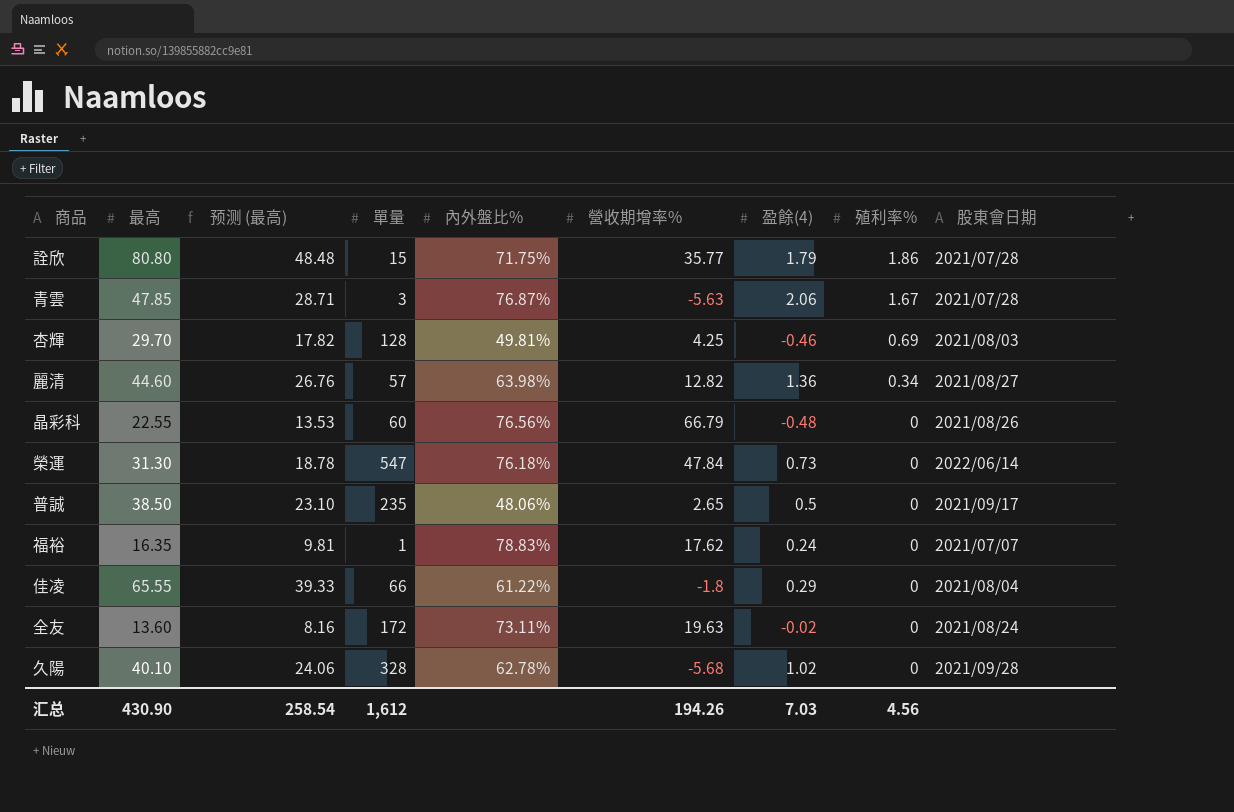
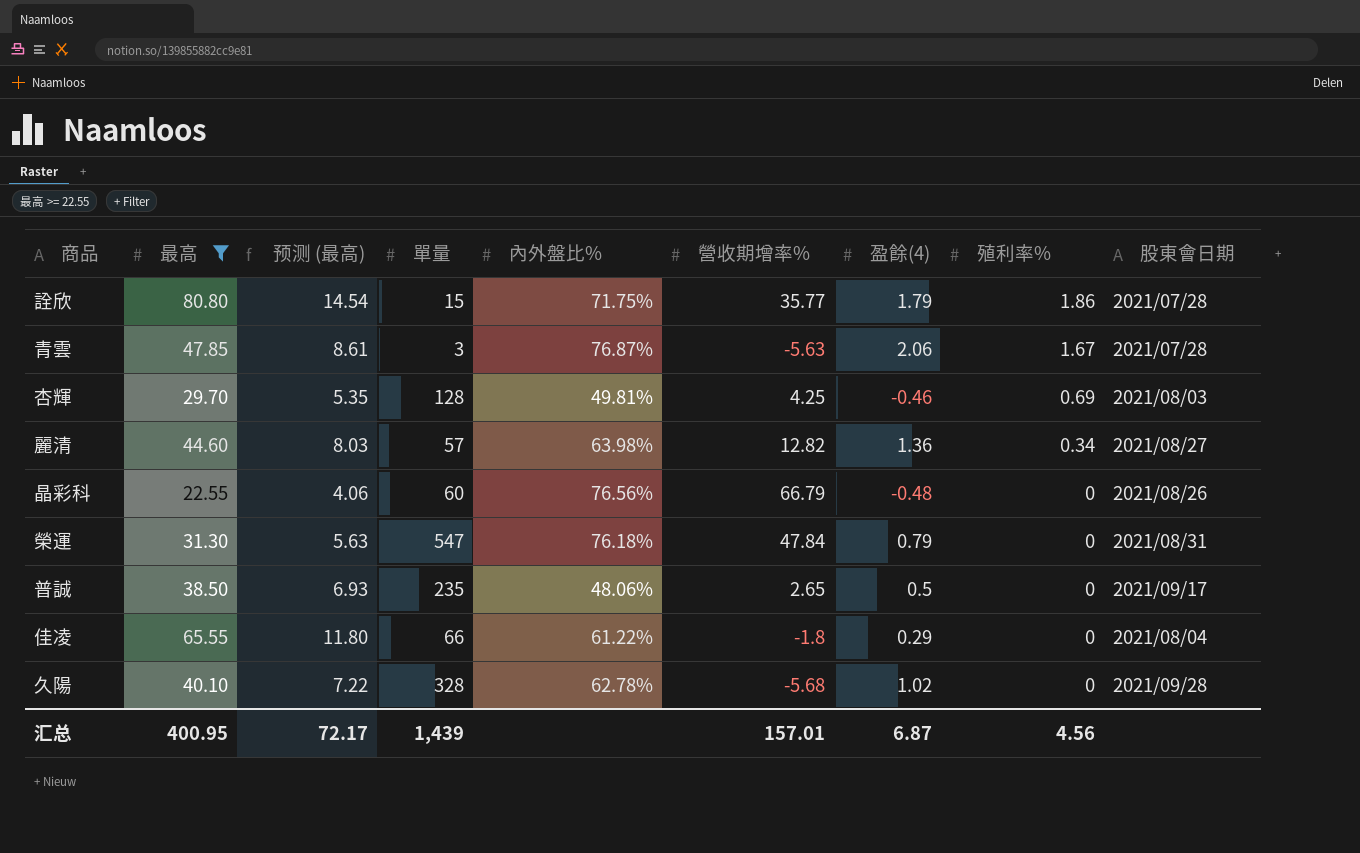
filter: none -> 最高 >= 22.55
column 预测 (最高) | formula: [最高] * 0.6 -> [最高] * 0.18
榮運 | 盈餘(4): 0.73 -> 0.79
榮運 | 股東會日期: 2022/06/14 -> 2021/08/31
汇总 | 最高: 430.90 -> 400.95
汇总 | 预测 (最高): 258.54 -> 72.17
汇总 | 單量: 1,612 -> 1,439
汇总 | 營收期增率%: 194.26 -> 157.01
汇总 | 盈餘(4): 7.03 -> 6.87

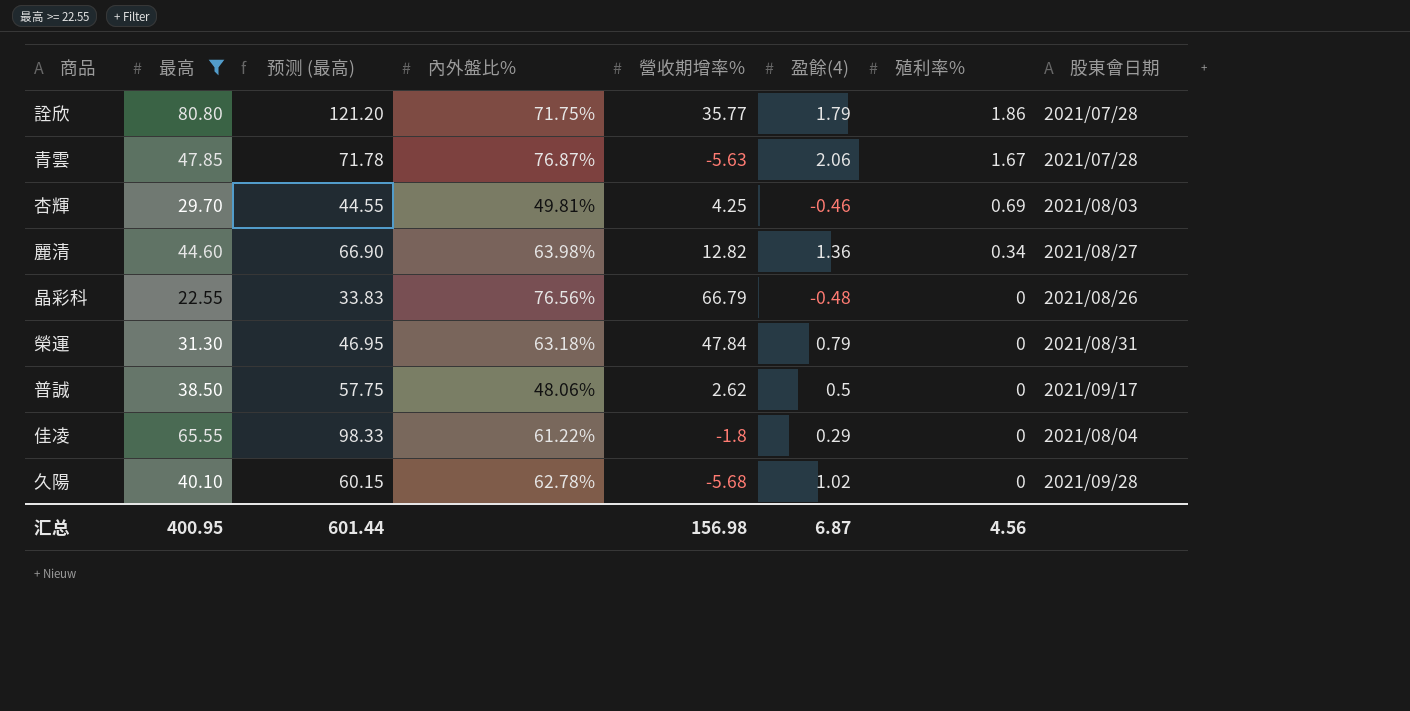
column 單量 | position: 4 -> none
column 预测 (最高) | formula: [最高] * 0.18 -> [最高] * 1.5
榮運 | 內外盤比%: 76.18% -> 63.18%
普誠 | 營收期增率%: 2.65 -> 2.62
汇总 | 预测 (最高): 72.17 -> 601.44
汇总 | 營收期增率%: 157.01 -> 156.98

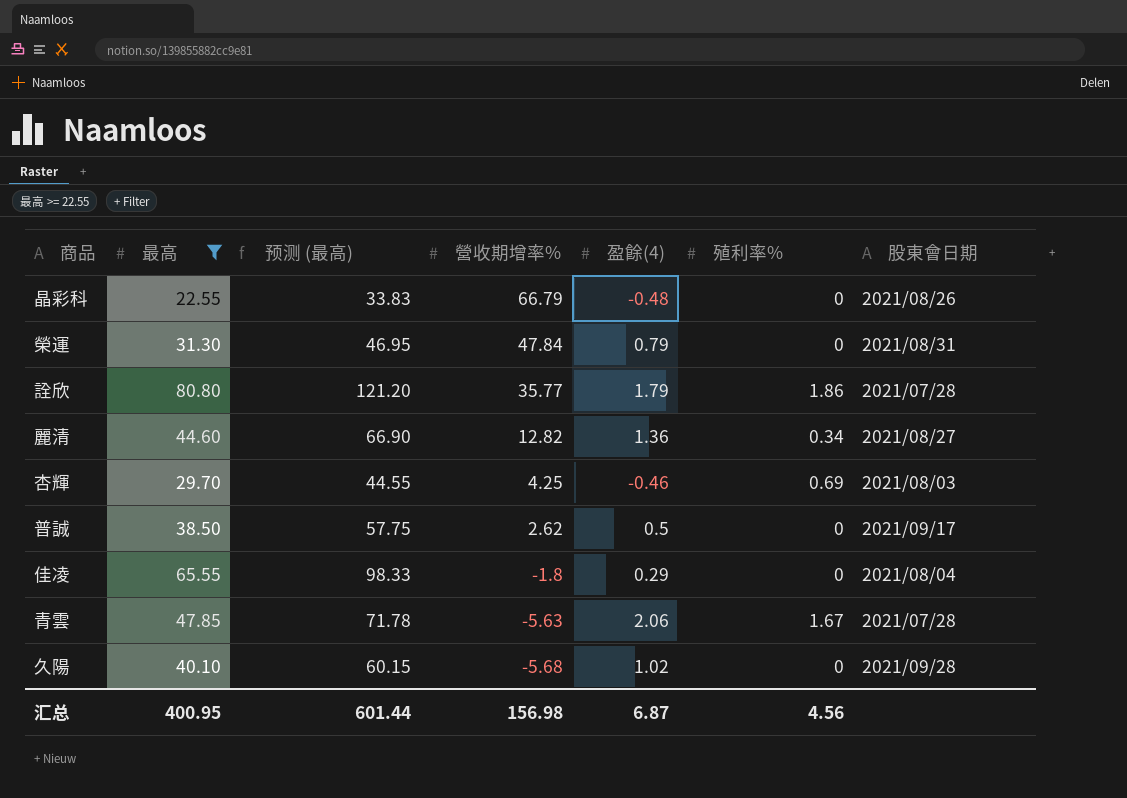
row order: 殖利率% descending -> 營收期增率% descending
column 內外盤比% | position: 4 -> none

